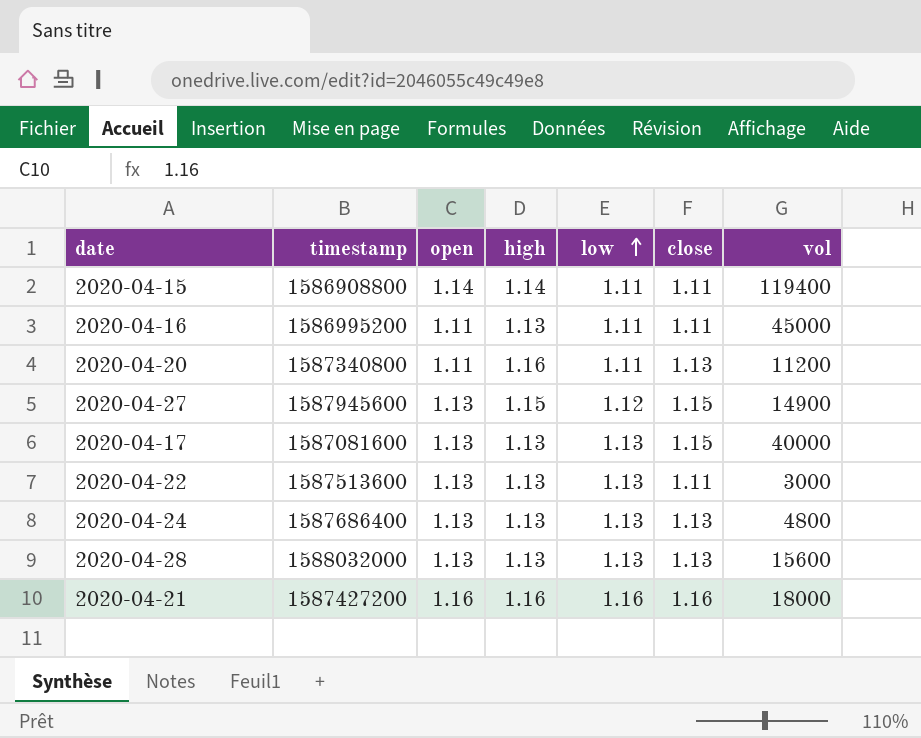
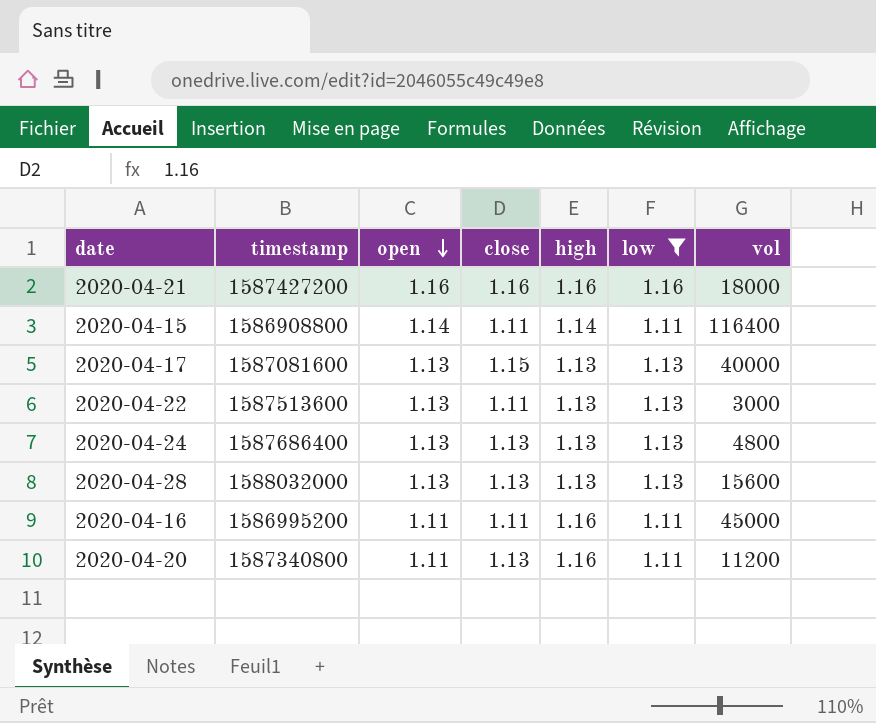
filter: none -> low != 1.12
row order: low ascending -> open descending
column close | position: 6 -> 4
2020-04-15 | vol: 119400 -> 116400
2020-04-16 | high: 1.13 -> 1.16

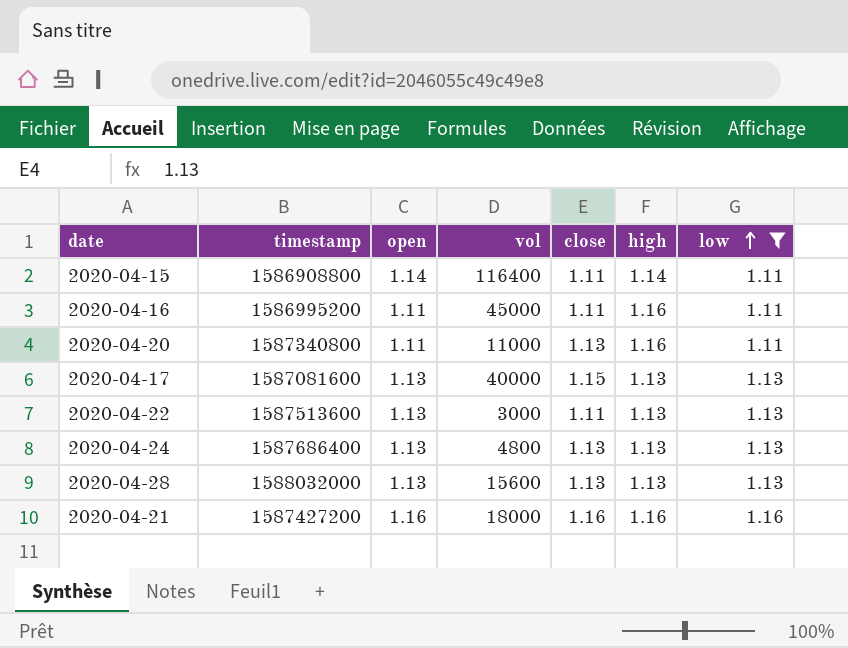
row order: open descending -> low ascending
column vol | position: 7 -> 4
2020-04-20 | vol: 11200 -> 11000

